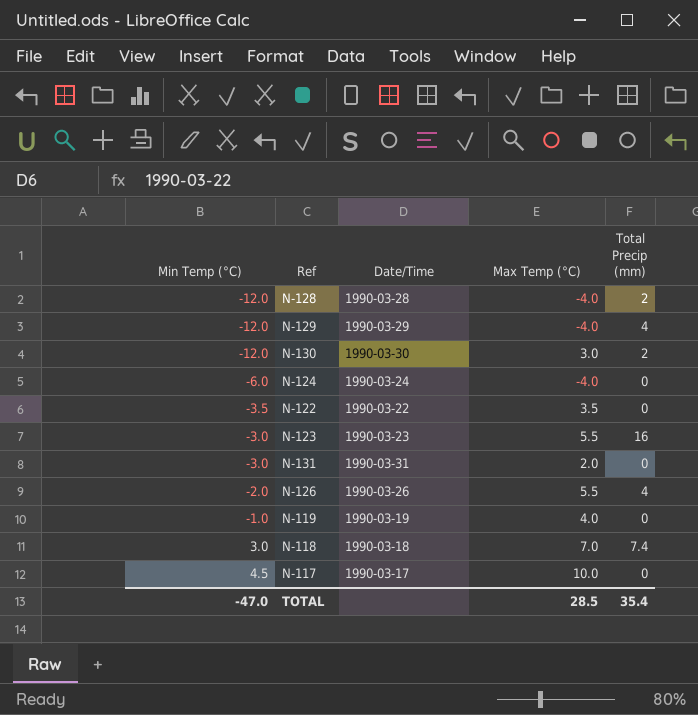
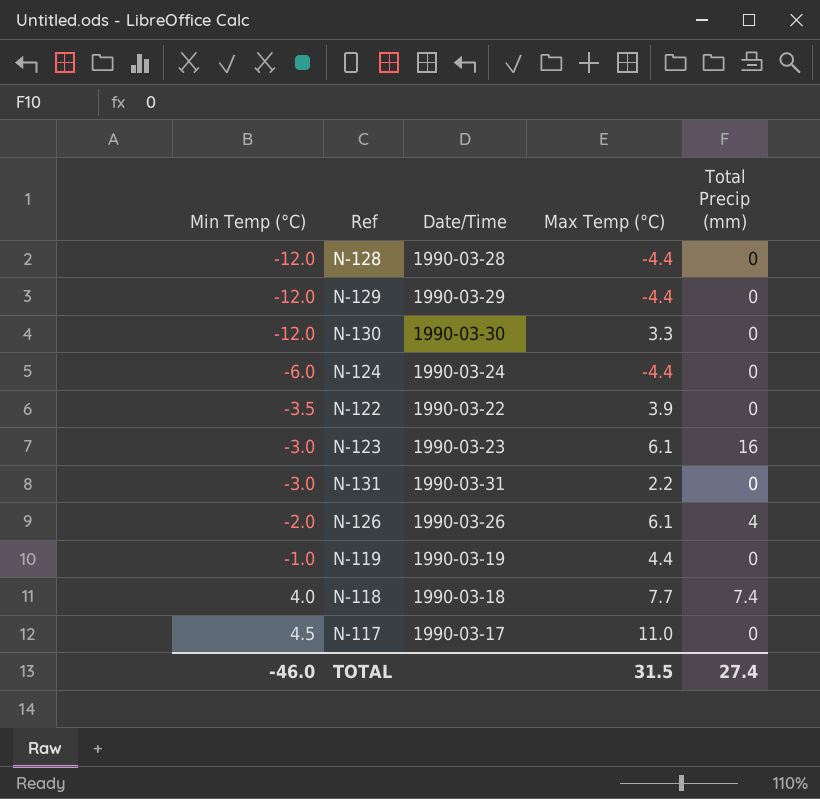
N-128 | Max Temp (°C): -4.0 -> -4.4
N-128 | Total Precip (mm): 2 -> 0
N-129 | Max Temp (°C): -4.0 -> -4.4
N-129 | Total Precip (mm): 4 -> 0
N-130 | Max Temp (°C): 3.0 -> 3.3
N-130 | Total Precip (mm): 2 -> 0
N-124 | Max Temp (°C): -4.0 -> -4.4
N-122 | Max Temp (°C): 3.5 -> 3.9
N-123 | Max Temp (°C): 5.5 -> 6.1
N-131 | Max Temp (°C): 2.0 -> 2.2
N-126 | Max Temp (°C): 5.5 -> 6.1
N-119 | Max Temp (°C): 4.0 -> 4.4
N-118 | Min Temp (°C): 3.0 -> 4.0
N-118 | Max Temp (°C): 7.0 -> 7.7
N-117 | Max Temp (°C): 10.0 -> 11.0
TOTAL | Min Temp (°C): -47.0 -> -46.0
TOTAL | Max Temp (°C): 28.5 -> 31.5
TOTAL | Total Precip (mm): 35.4 -> 27.4

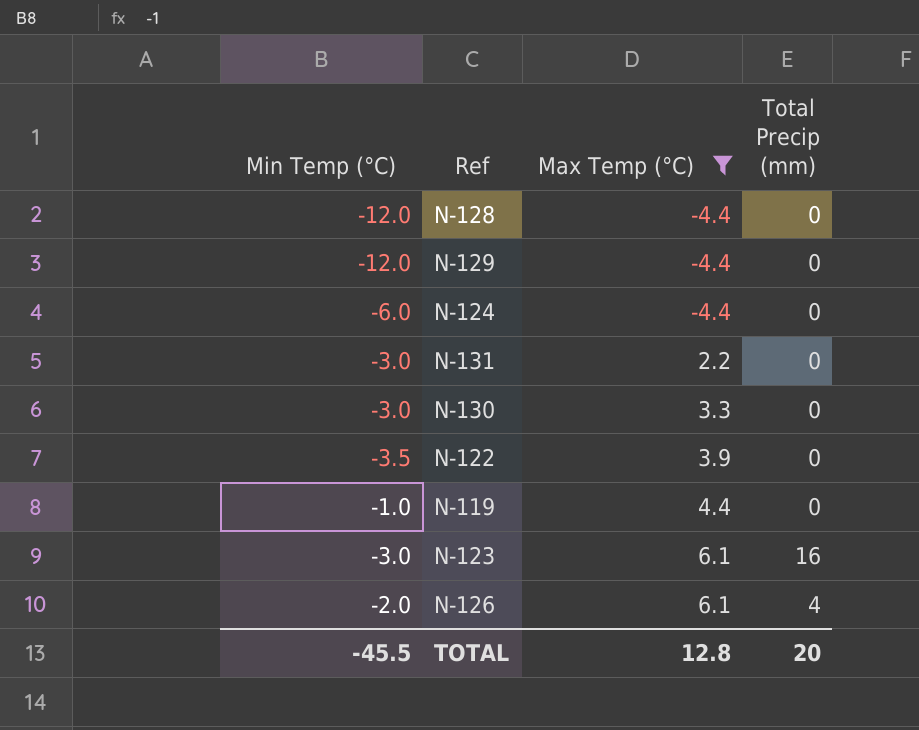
filter: none -> Max Temp (°C) <= 6.1
row order: Min Temp (°C) ascending -> Max Temp (°C) ascending
column Date/Time | position: 3 -> none
N-130 | Min Temp (°C): -12.0 -> -3.0
TOTAL | Min Temp (°C): -46.0 -> -45.5
TOTAL | Max Temp (°C): 31.5 -> 12.8
TOTAL | Total Precip (mm): 27.4 -> 20

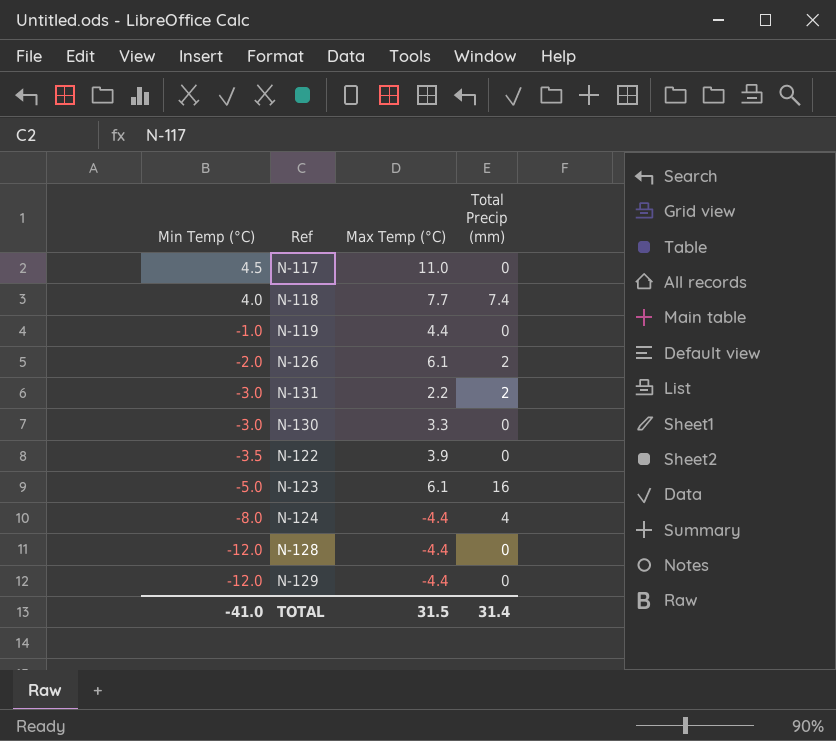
filter: Max Temp (°C) <= 6.1 -> none
row order: Max Temp (°C) ascending -> Min Temp (°C) descending
N-126 | Total Precip (mm): 4 -> 2
N-131 | Total Precip (mm): 0 -> 2
N-123 | Min Temp (°C): -3.0 -> -5.0
N-124 | Min Temp (°C): -6.0 -> -8.0
N-124 | Total Precip (mm): 0 -> 4
TOTAL | Min Temp (°C): -45.5 -> -41.0
TOTAL | Max Temp (°C): 12.8 -> 31.5
TOTAL | Total Precip (mm): 20 -> 31.4

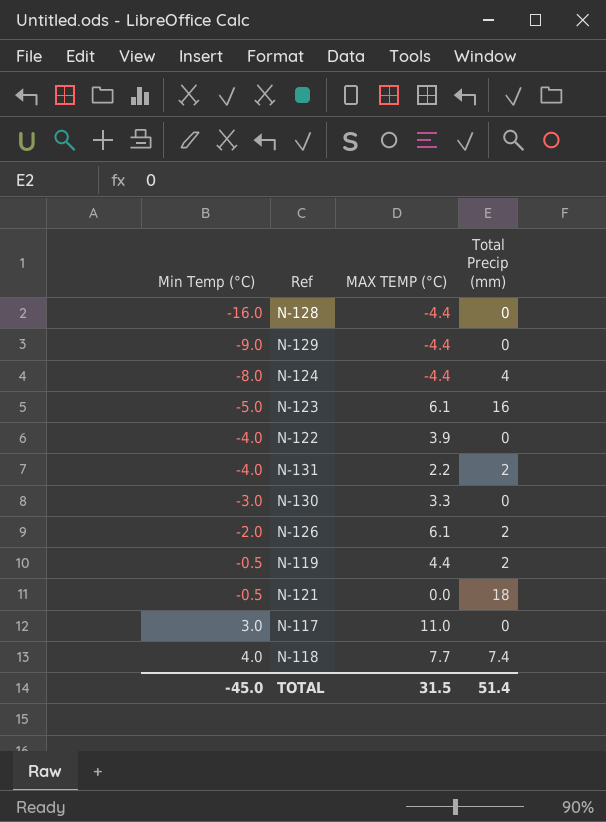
row order: Min Temp (°C) descending -> Min Temp (°C) ascending
column name: Max Temp (°C) -> MAX TEMP (°C)
N-128 | Min Temp (°C): -12.0 -> -16.0
N-129 | Min Temp (°C): -12.0 -> -9.0
N-122 | Min Temp (°C): -3.5 -> -4.0
N-131 | Min Temp (°C): -3.0 -> -4.0
N-119 | Min Temp (°C): -1.0 -> -0.5
N-119 | Total Precip (mm): 0 -> 2
row N-121: none -> -0.5 | 0.0 | 18
N-117 | Min Temp (°C): 4.5 -> 3.0
TOTAL | Min Temp (°C): -41.0 -> -45.0
TOTAL | Total Precip (mm): 31.4 -> 51.4

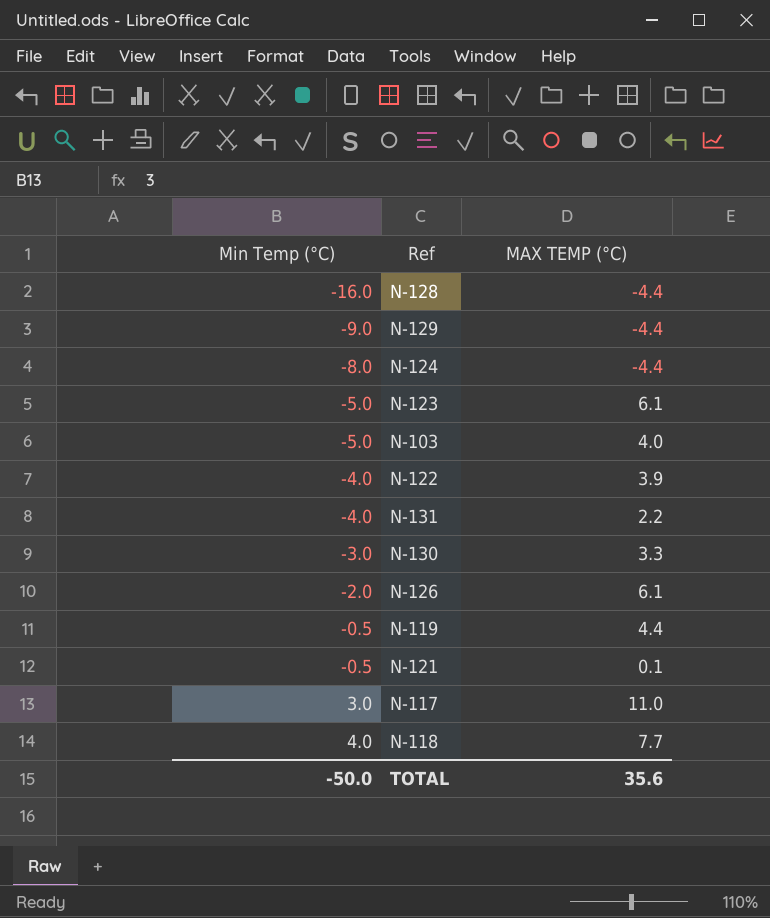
column Total Precip (mm) | position: 4 -> none
row N-103: none -> -5.0 | 4.0
N-121 | MAX TEMP (°C): 0.0 -> 0.1
TOTAL | Min Temp (°C): -45.0 -> -50.0
TOTAL | MAX TEMP (°C): 31.5 -> 35.6

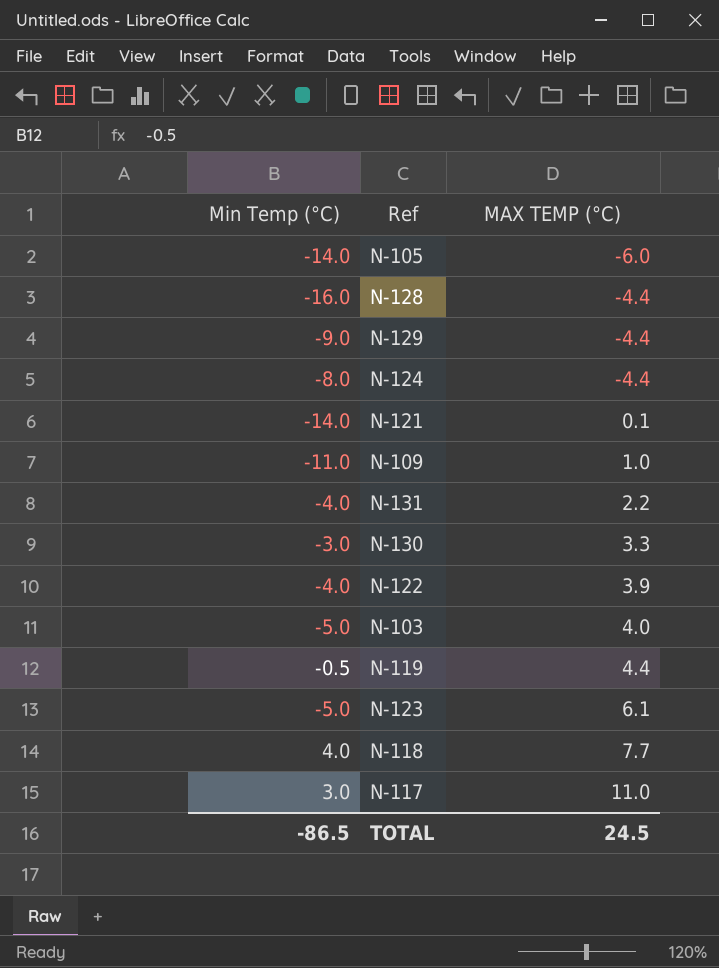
row order: Min Temp (°C) ascending -> MAX TEMP (°C) ascending
row N-126: -2.0 | 6.1 -> none
row N-105: none -> -14.0 | -6.0
N-121 | Min Temp (°C): -0.5 -> -14.0
row N-109: none -> -11.0 | 1.0
TOTAL | Min Temp (°C): -50.0 -> -86.5
TOTAL | MAX TEMP (°C): 35.6 -> 24.5

